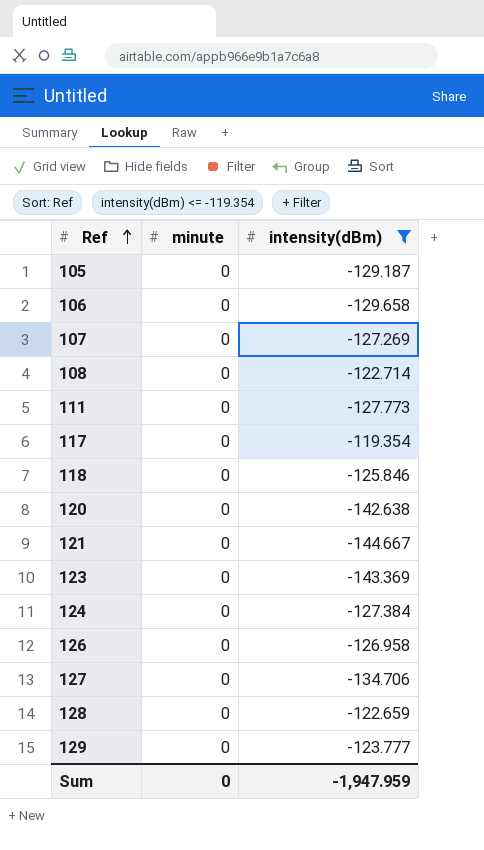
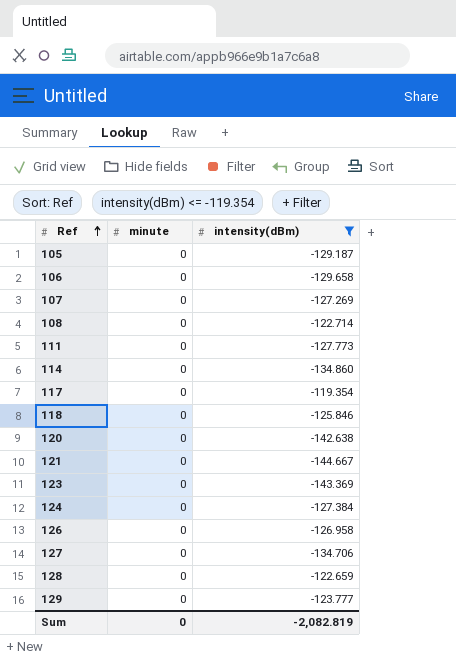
row 114: none -> 0 | -134.860
Sum | intensity(dBm): -1,947.959 -> -2,082.819

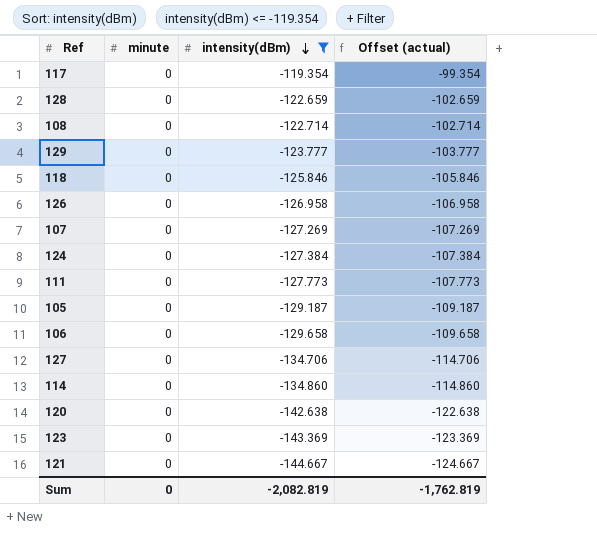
row order: Ref ascending -> intensity(dBm) descending
column Offset (actual) | formula: none -> [intensity(dBm)] + 20

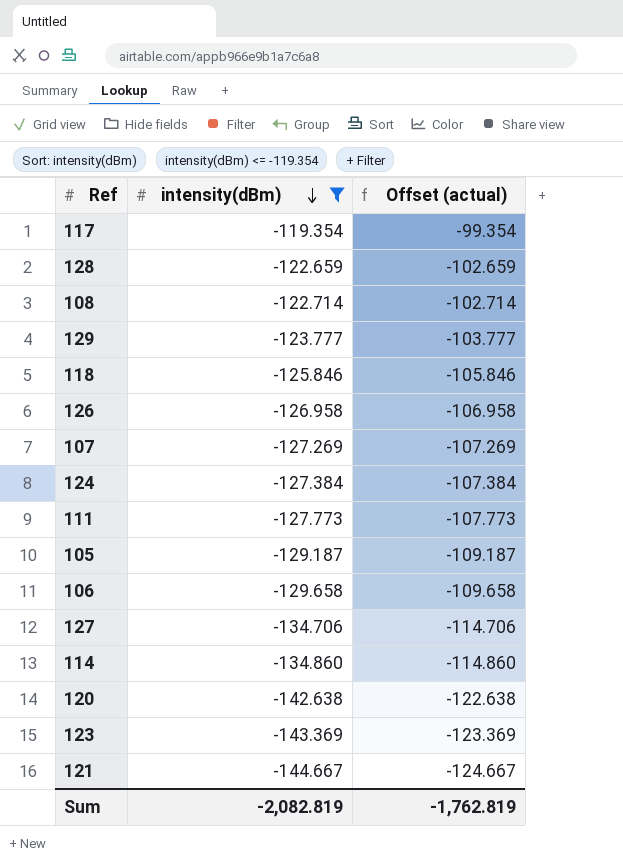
column minute | position: 2 -> none

